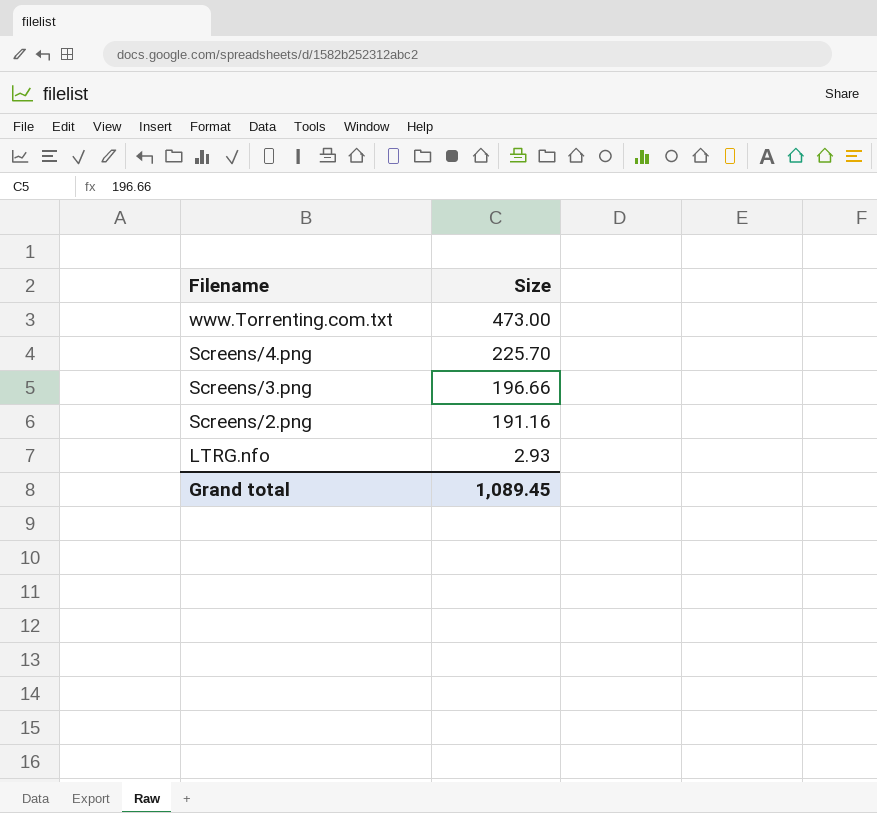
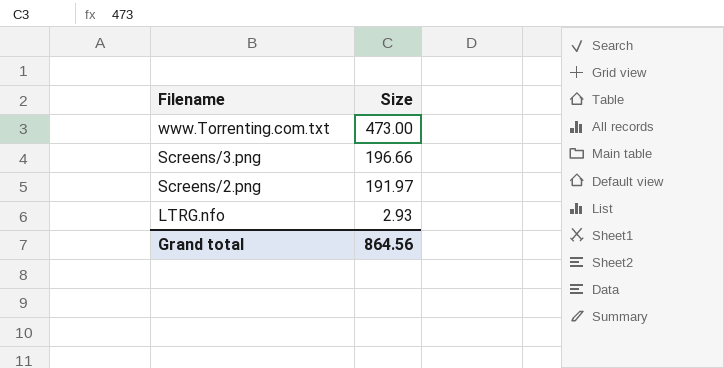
row Screens/4.png: 225.70 -> none
Screens/2.png | Size: 191.16 -> 191.97
Grand total | Size: 1,089.45 -> 864.56

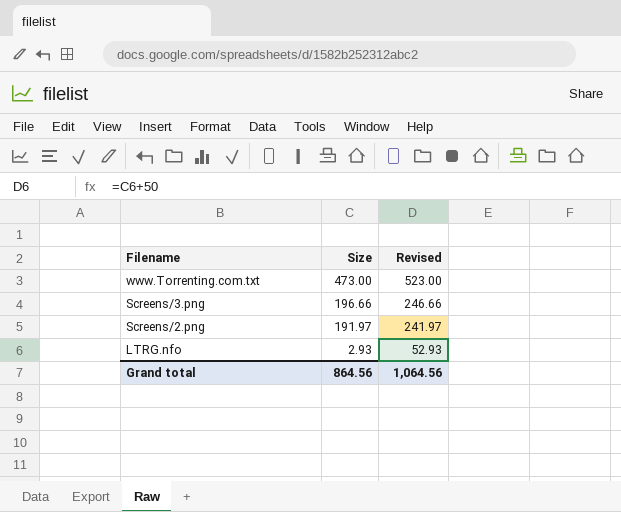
column Revised | formula: none -> [Size] + 50

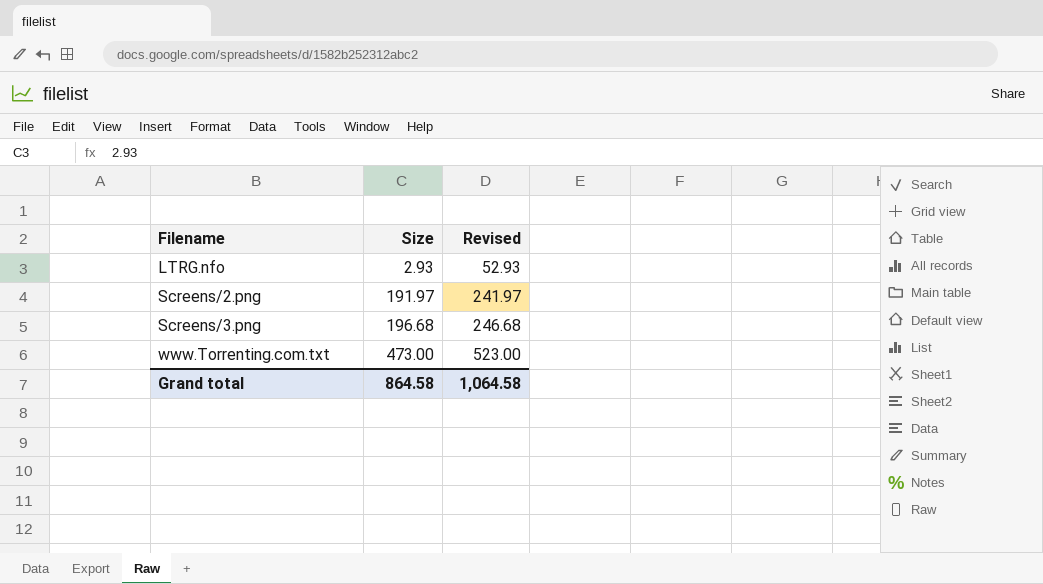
row order: Filename descending -> Filename ascending
Screens/3.png | Size: 196.66 -> 196.68
Screens/3.png | Revised: 246.66 -> 246.68
Grand total | Size: 864.56 -> 864.58
Grand total | Revised: 1,064.56 -> 1,064.58

